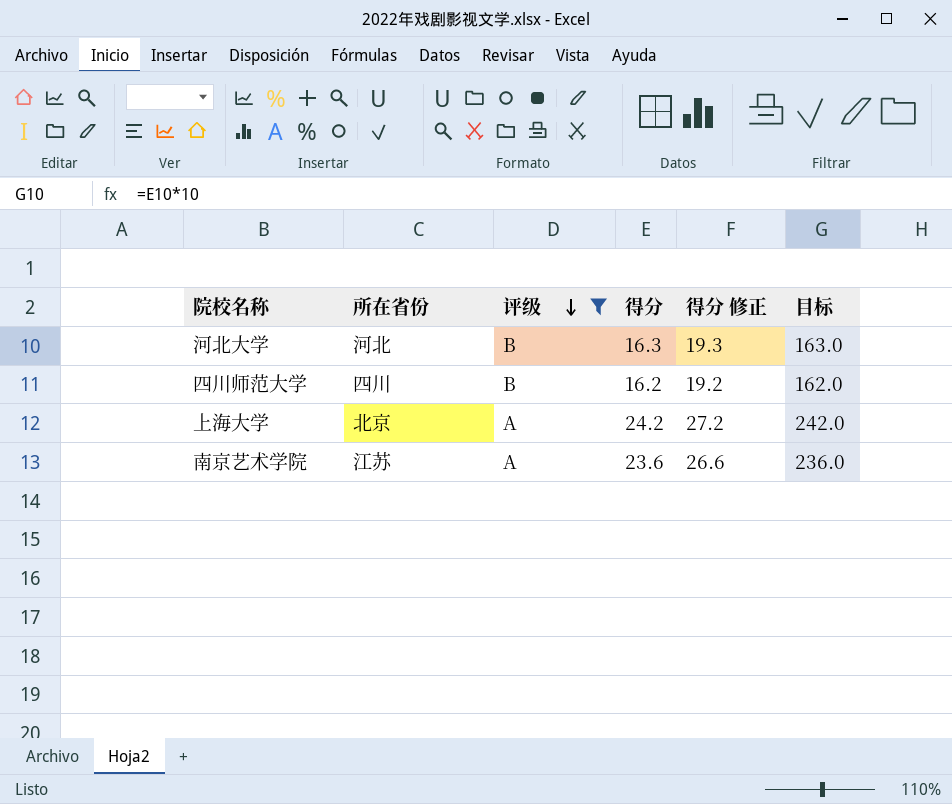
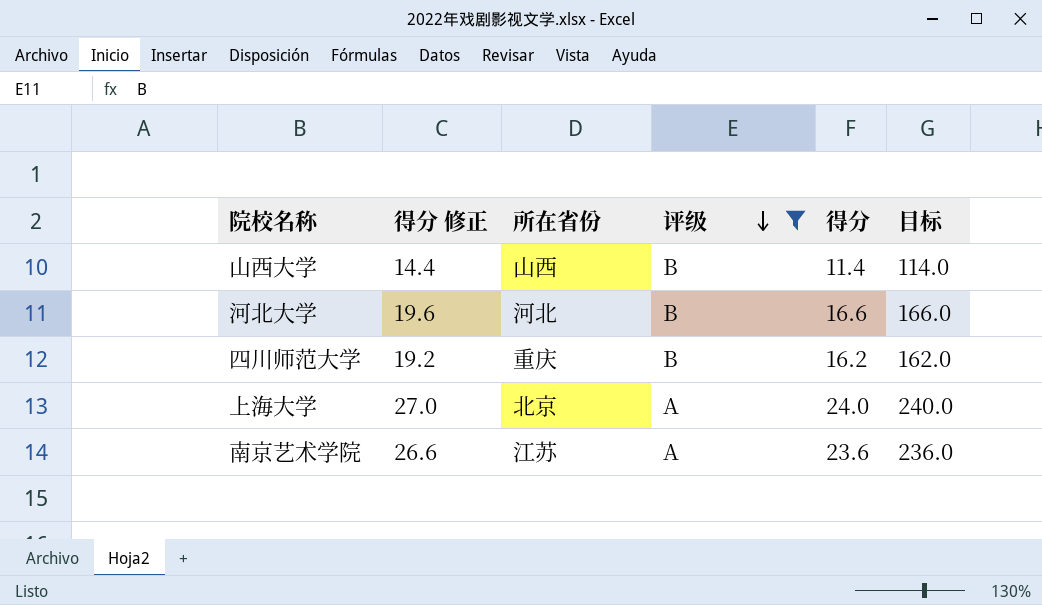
column 得分 修正 | position: 5 -> 2
row 山西大学: none -> 14.4 | 山西 | B | 11.4 | 114.0
河北大学 | 得分 修正: 19.3 -> 19.6
河北大学 | 得分: 16.3 -> 16.6
河北大学 | 目标: 163.0 -> 166.0
四川师范大学 | 所在省份: 四川 -> 重庆
上海大学 | 得分 修正: 27.2 -> 27.0
上海大学 | 得分: 24.2 -> 24.0
上海大学 | 目标: 242.0 -> 240.0

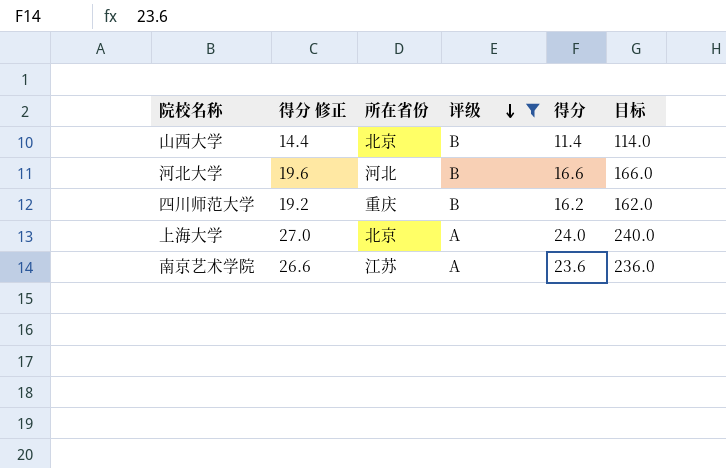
山西大学 | 所在省份: 山西 -> 北京

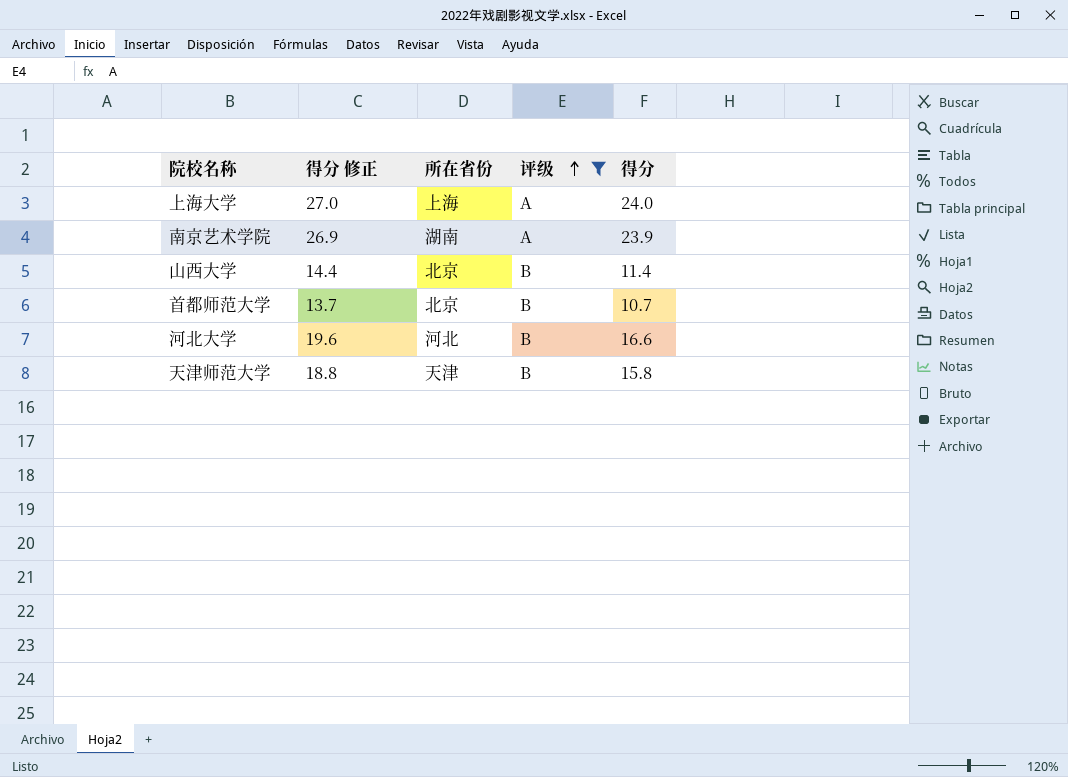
row order: 评级 descending -> 评级 ascending
column 目标 | formula: [得分] * 10 -> none
row 四川师范大学: 19.2 | 重庆 | B | 16.2 | 162.0 -> none
上海大学 | 所在省份: 北京 -> 上海
南京艺术学院 | 得分 修正: 26.6 -> 26.9
南京艺术学院 | 所在省份: 江苏 -> 湖南
南京艺术学院 | 得分: 23.6 -> 23.9
row 首都师范大学: none -> 13.7 | 北京 | B | 10.7
row 天津师范大学: none -> 18.8 | 天津 | B | 15.8

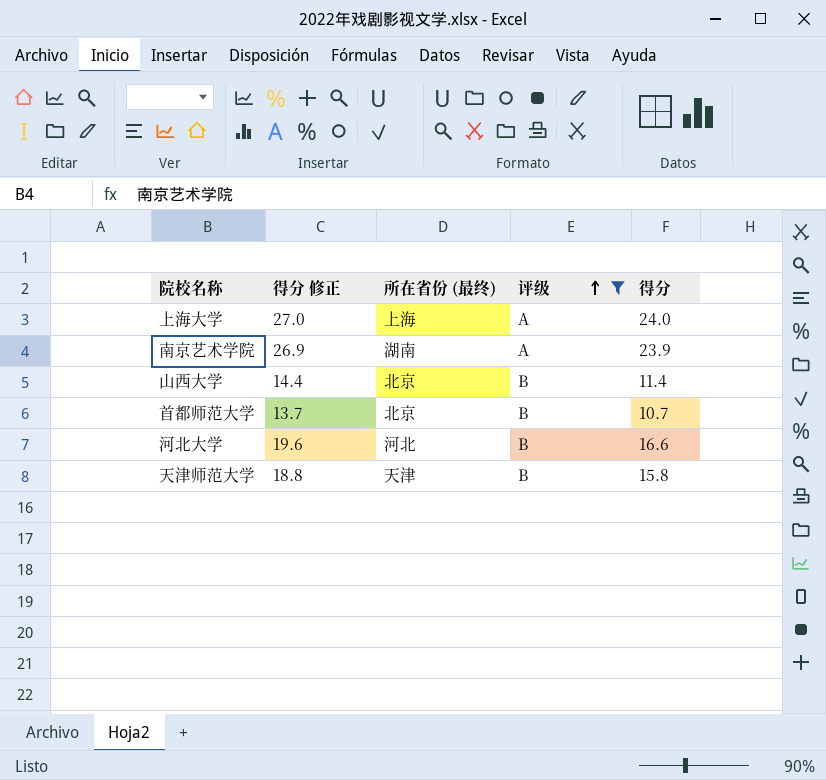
column name: 所在省份 -> 所在省份 (最终)

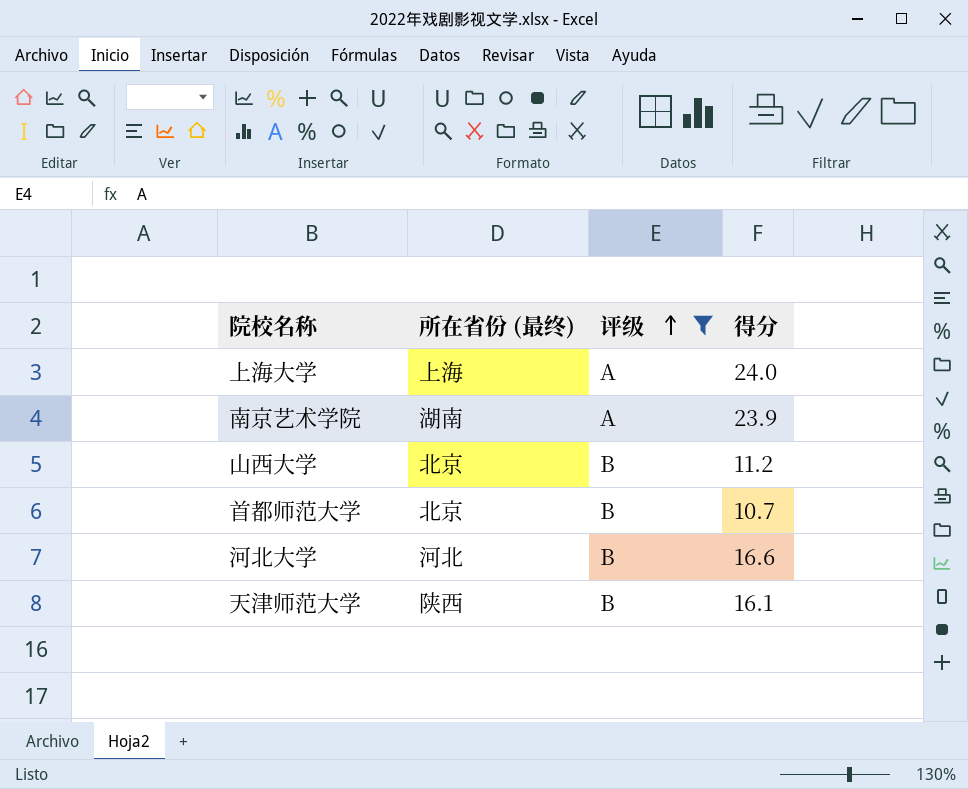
column 得分 修正 | formula: [得分] + 3 -> none
山西大学 | 得分: 11.4 -> 11.2
天津师范大学 | 所在省份 (最终): 天津 -> 陕西
天津师范大学 | 得分: 15.8 -> 16.1

